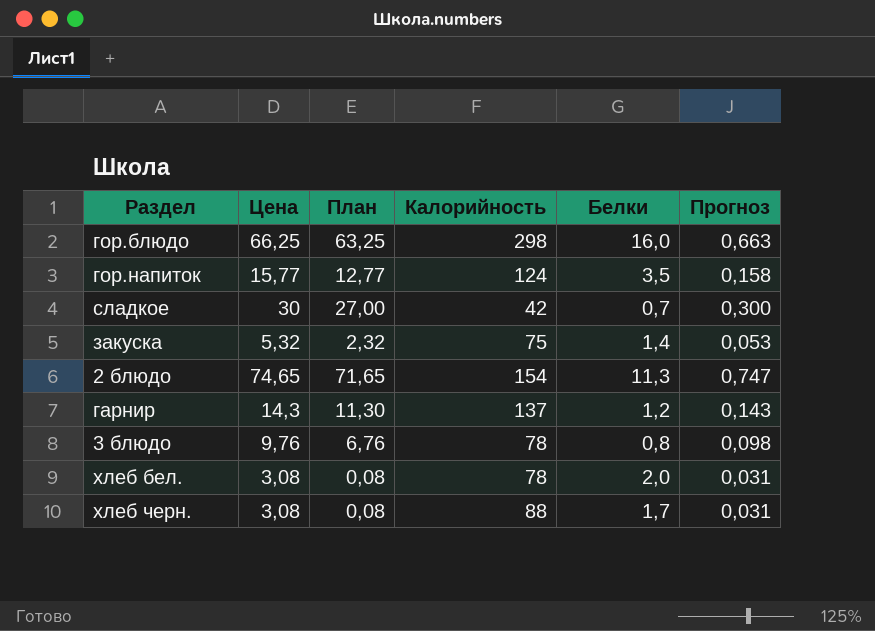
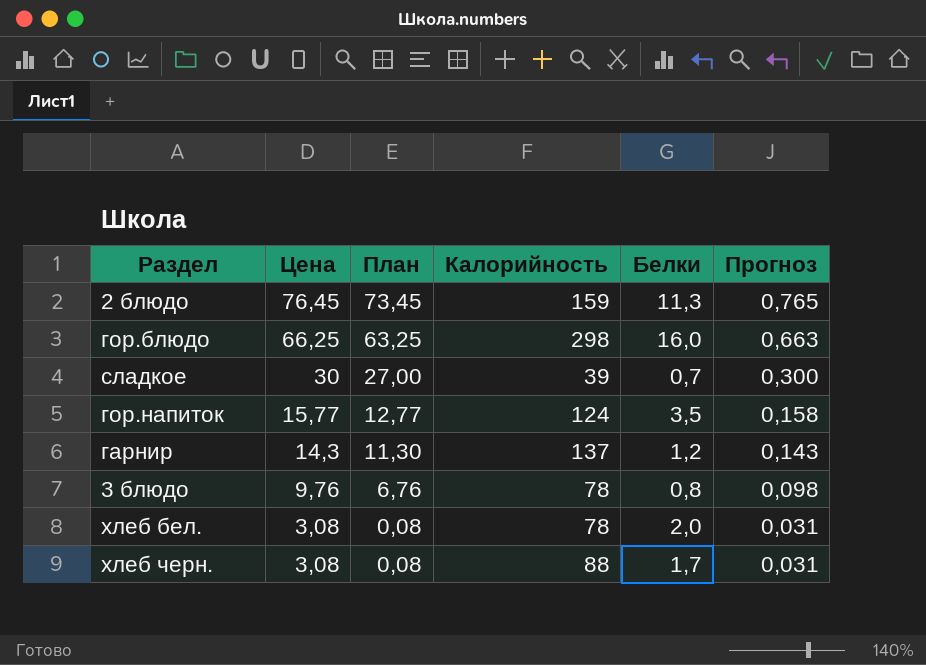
row order: none -> Цена descending
row закуска: 5,32 | 2,32 | 75 | 1,4 | 0,053 -> none
2 блюдо | Цена: 74,65 -> 76,45
2 блюдо | План: 71,65 -> 73,45
2 блюдо | Калорийность: 154 -> 159
2 блюдо | Прогноз: 0,747 -> 0,765
сладкое | Калорийность: 42 -> 39

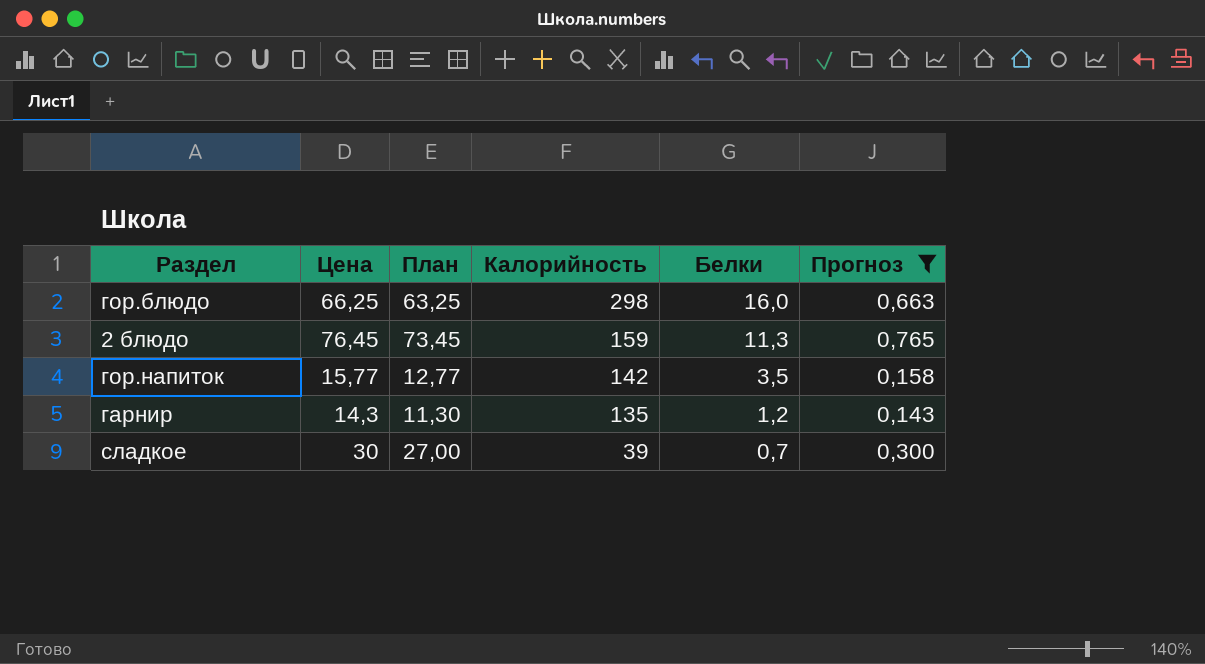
filter: none -> Прогноз >= 0,143
row order: Цена descending -> Калорийность descending
гор.напиток | Калорийность: 124 -> 142
гарнир | Калорийность: 137 -> 135

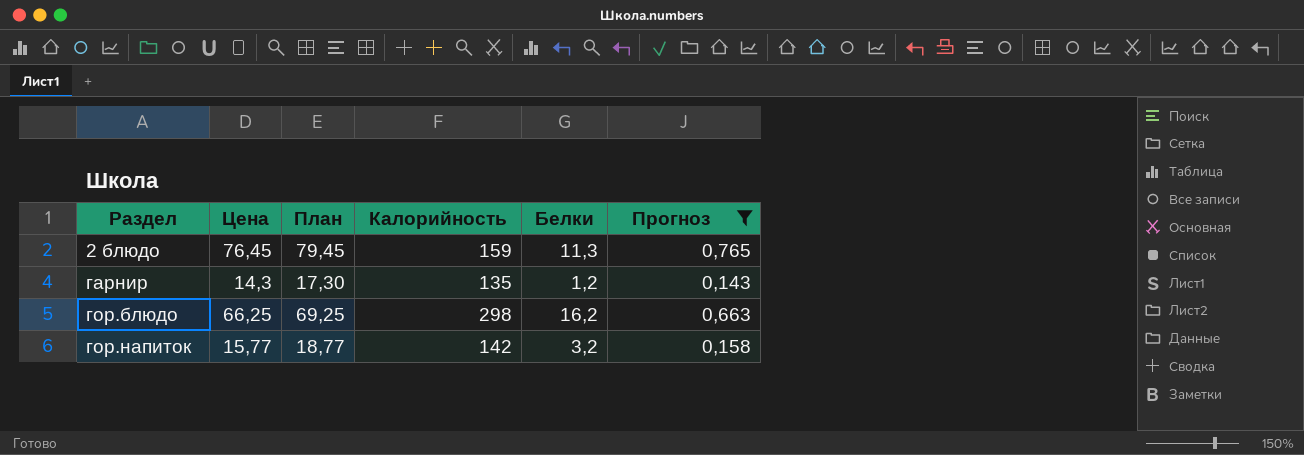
row order: Калорийность descending -> Раздел ascending
column План | formula: [Цена] - 3 -> [Цена] + 3
row сладкое: 30 | 27,00 | 39 | 0,7 | 0,300 -> none
гор.блюдо | Белки: 16,0 -> 16,2
гор.напиток | Белки: 3,5 -> 3,2

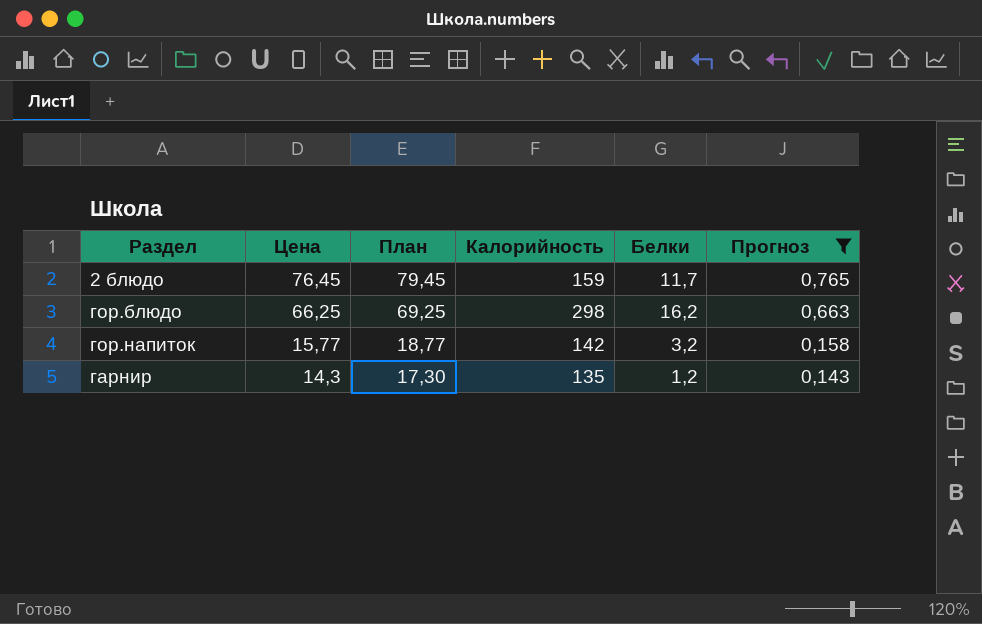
row order: Раздел ascending -> Цена descending
2 блюдо | Белки: 11,3 -> 11,7

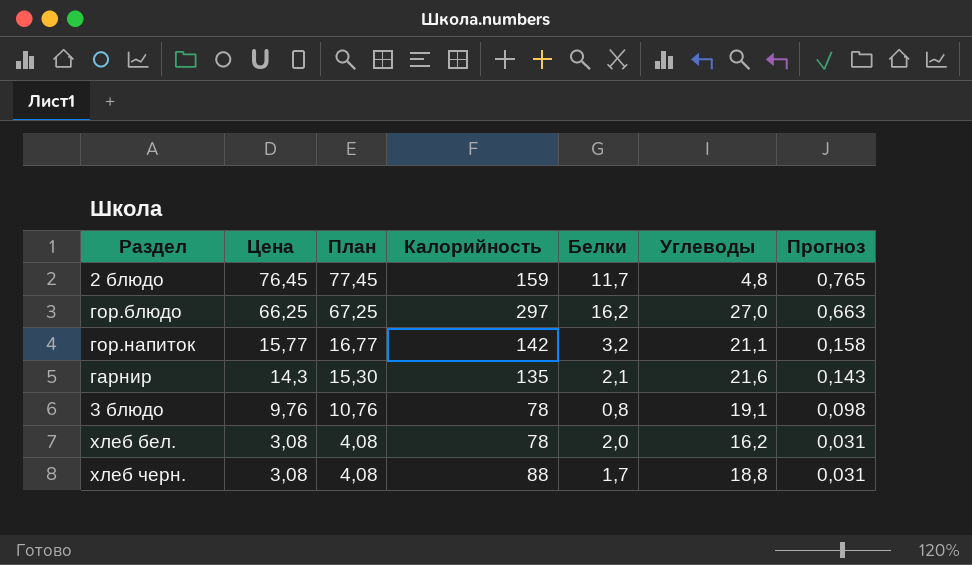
filter: Прогноз >= 0,143 -> none
column План | formula: [Цена] + 3 -> [Цена] + 1
column Углеводы | position: none -> 6
гор.блюдо | Калорийность: 298 -> 297
гарнир | Белки: 1,2 -> 2,1

